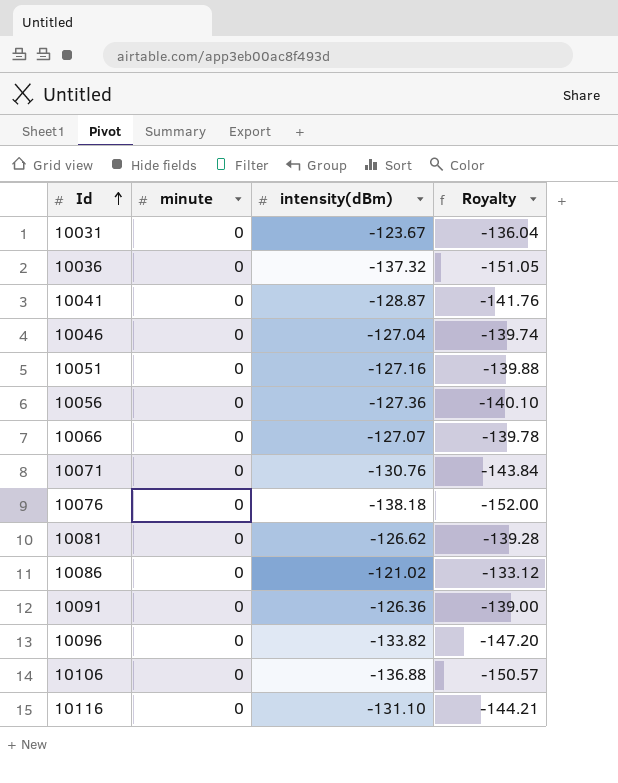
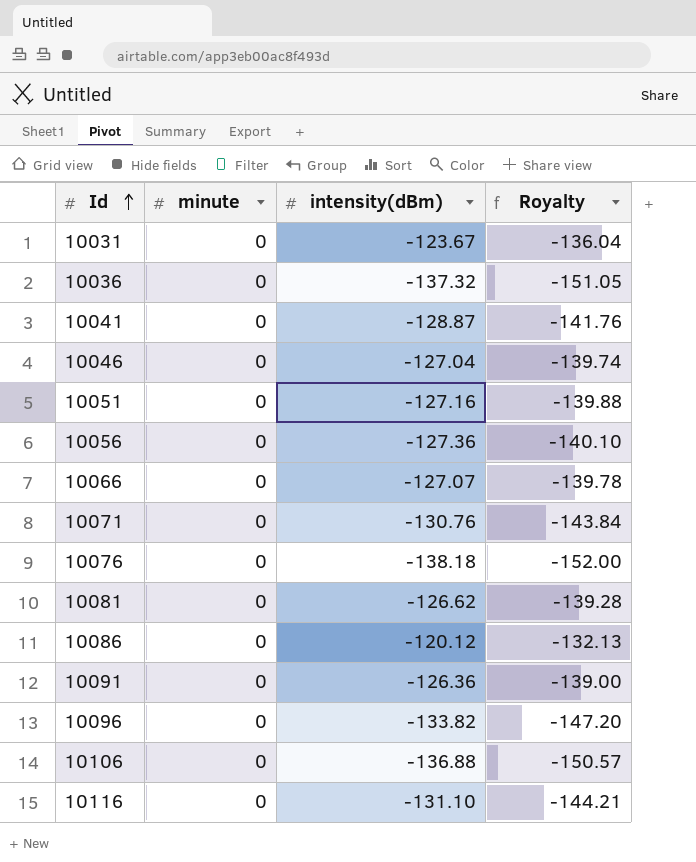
10086 | intensity(dBm): -121.02 -> -120.12
10086 | Royalty: -133.12 -> -132.13

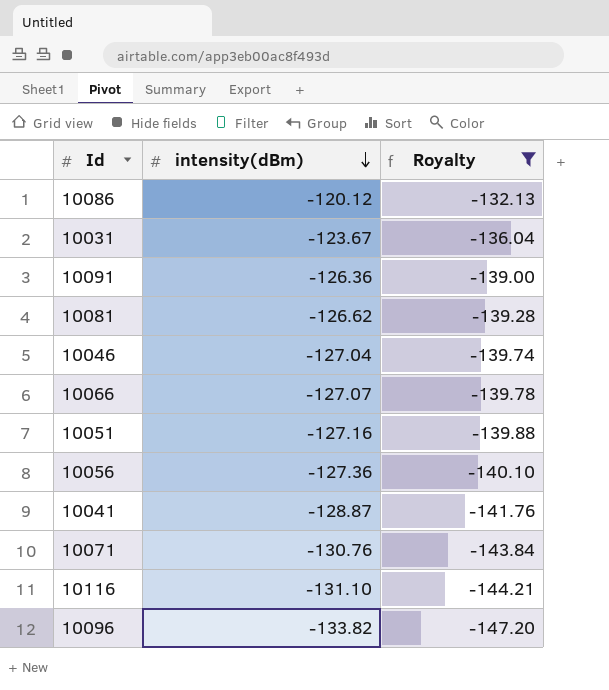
filter: none -> Royalty >= -147.20
row order: Id ascending -> intensity(dBm) descending
column minute | position: 2 -> none

